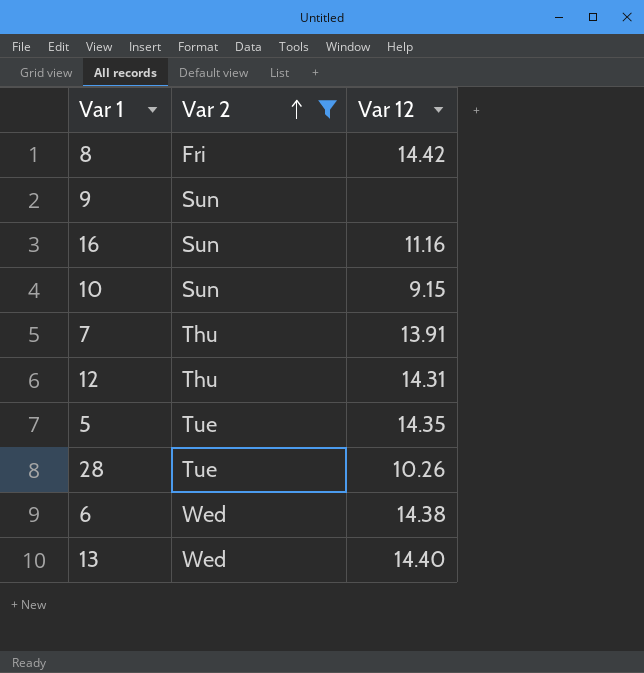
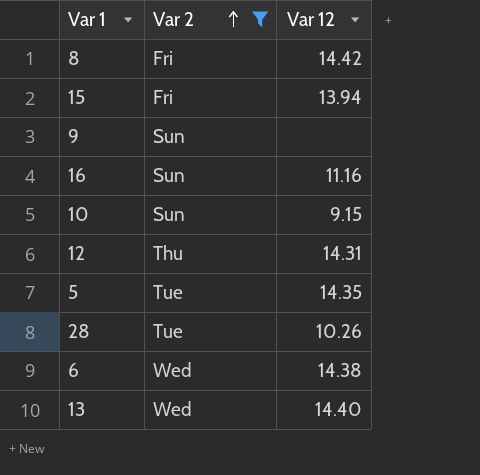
row 7: Thu | 13.91 -> none
row 15: none -> Fri | 13.94

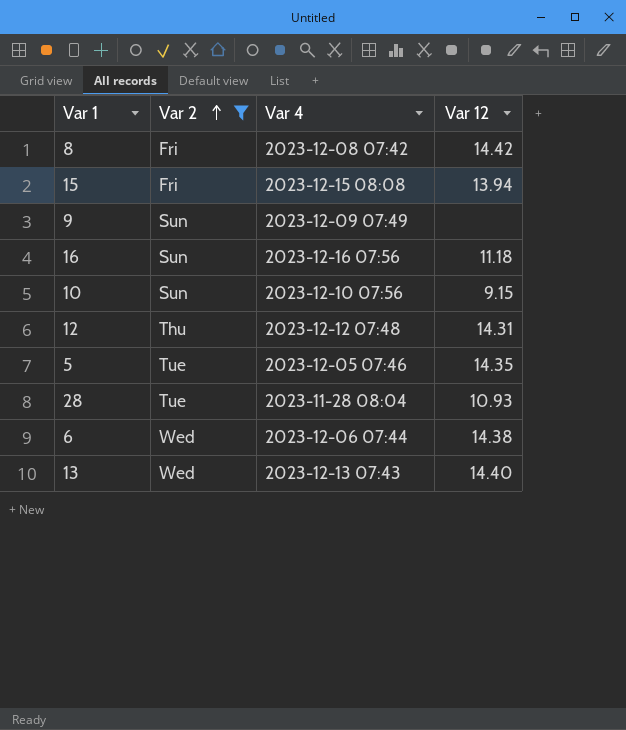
column Var 4 | position: none -> 3
16 | Var 12: 11.16 -> 11.18
28 | Var 12: 10.26 -> 10.93

